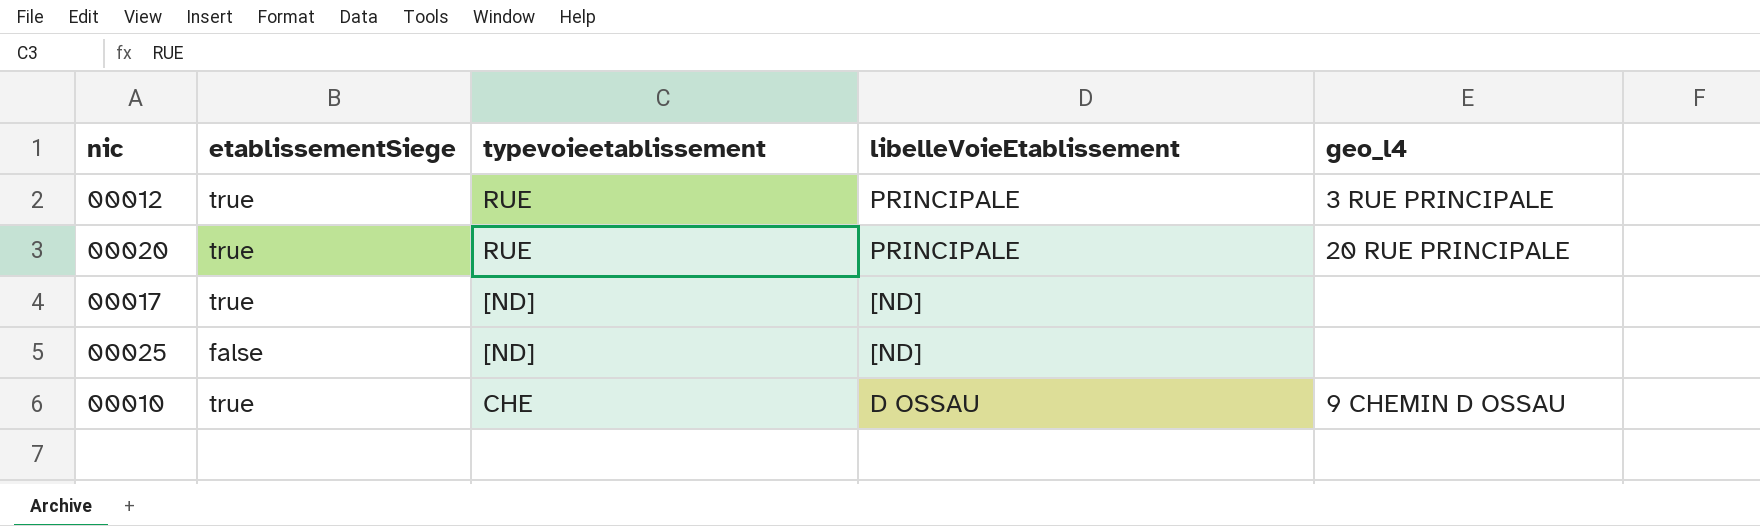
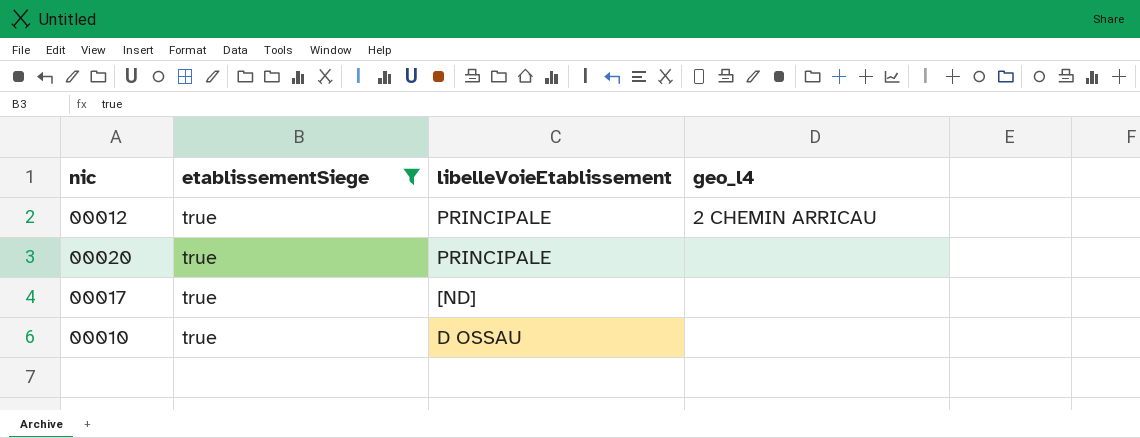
filter: none -> etablissementSiege = true
column typevoieetablissement | position: 3 -> none
00012 | geo_l4: 3 RUE PRINCIPALE -> 2 CHEMIN ARRICAU
00020 | geo_l4: 20 RUE PRINCIPALE -> none
00010 | geo_l4: 9 CHEMIN D OSSAU -> none

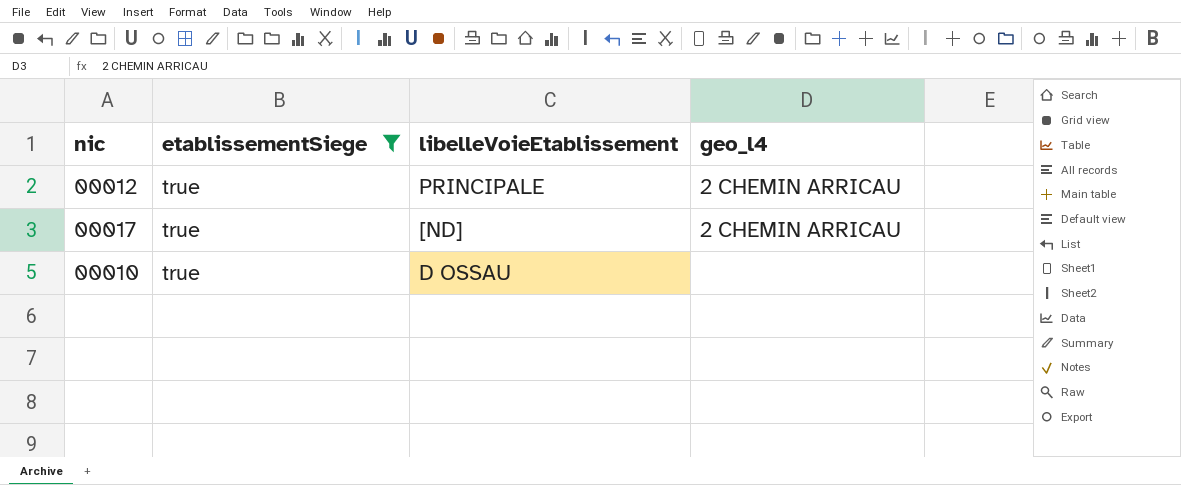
row 00020: true | PRINCIPALE | none -> none
00017 | geo_l4: none -> 2 CHEMIN ARRICAU

